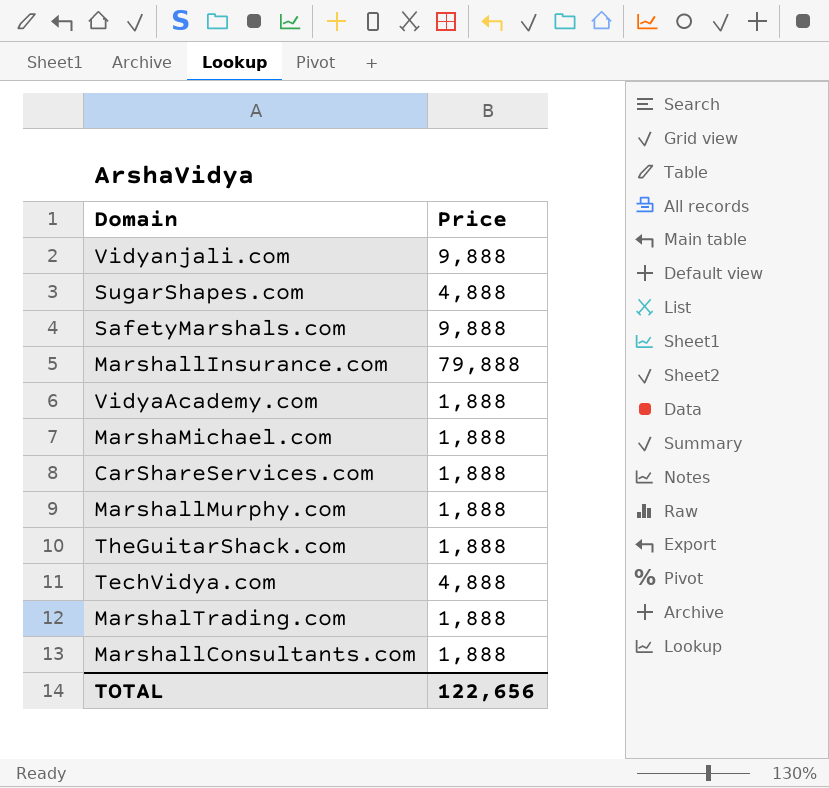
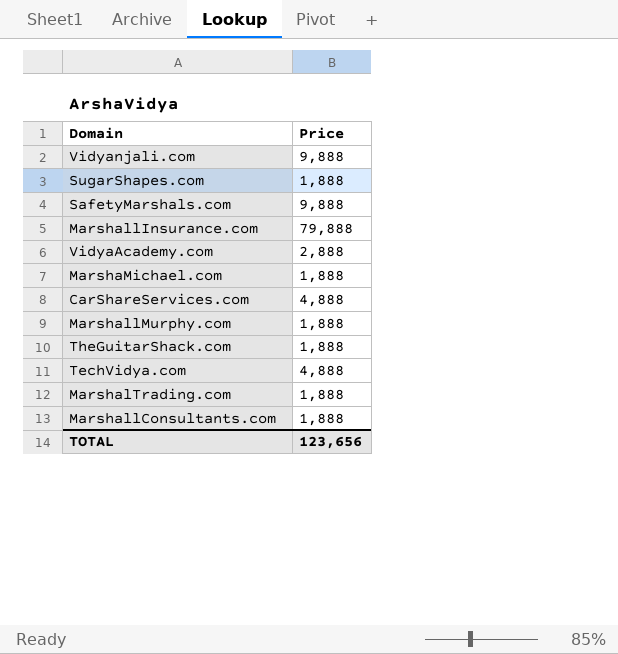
SugarShapes.com | Price: 4,888 -> 1,888
VidyaAcademy.com | Price: 1,888 -> 2,888
CarShareServices.com | Price: 1,888 -> 4,888
TOTAL | Price: 122,656 -> 123,656

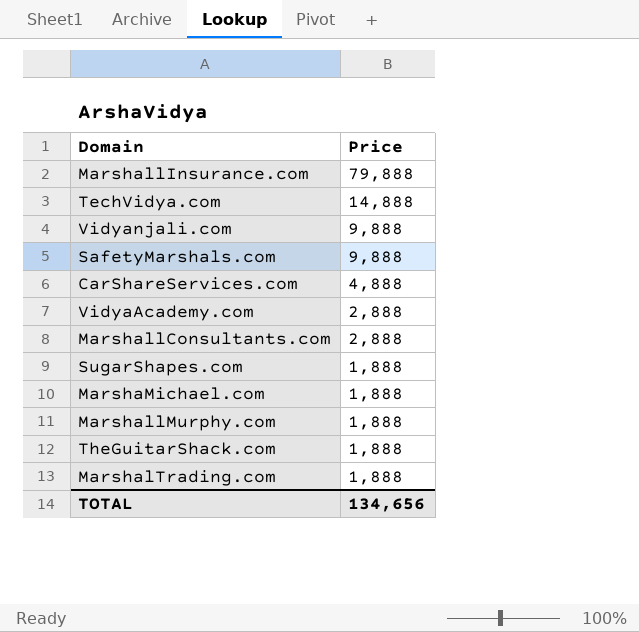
row order: none -> Price descending
TechVidya.com | Price: 4,888 -> 14,888
MarshallConsultants.com | Price: 1,888 -> 2,888
TOTAL | Price: 123,656 -> 134,656

